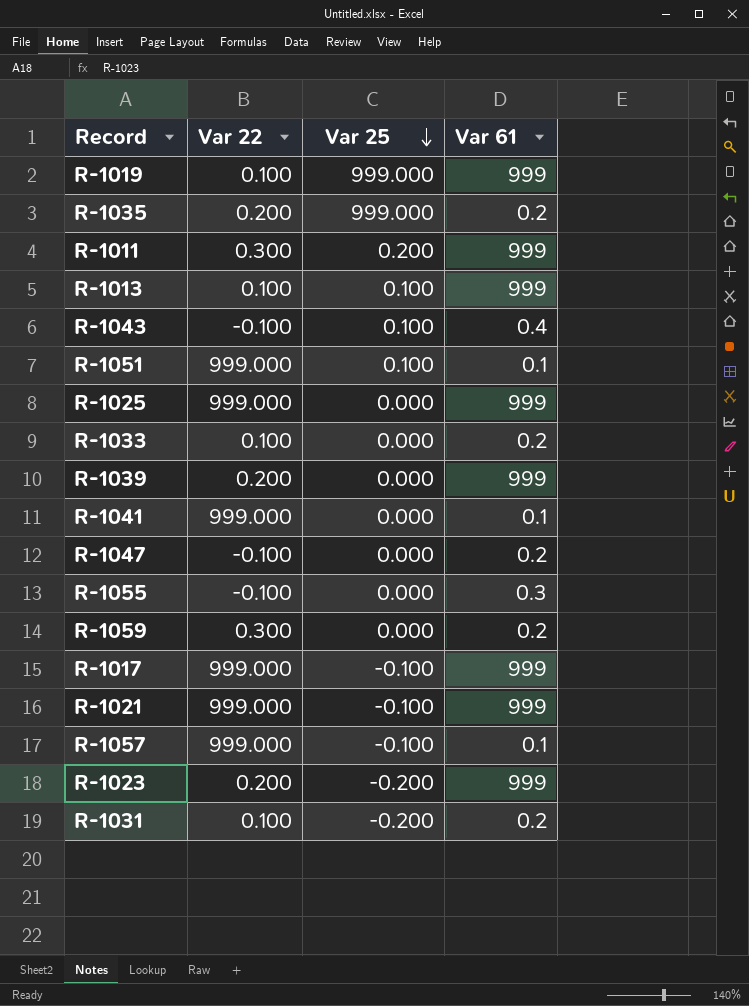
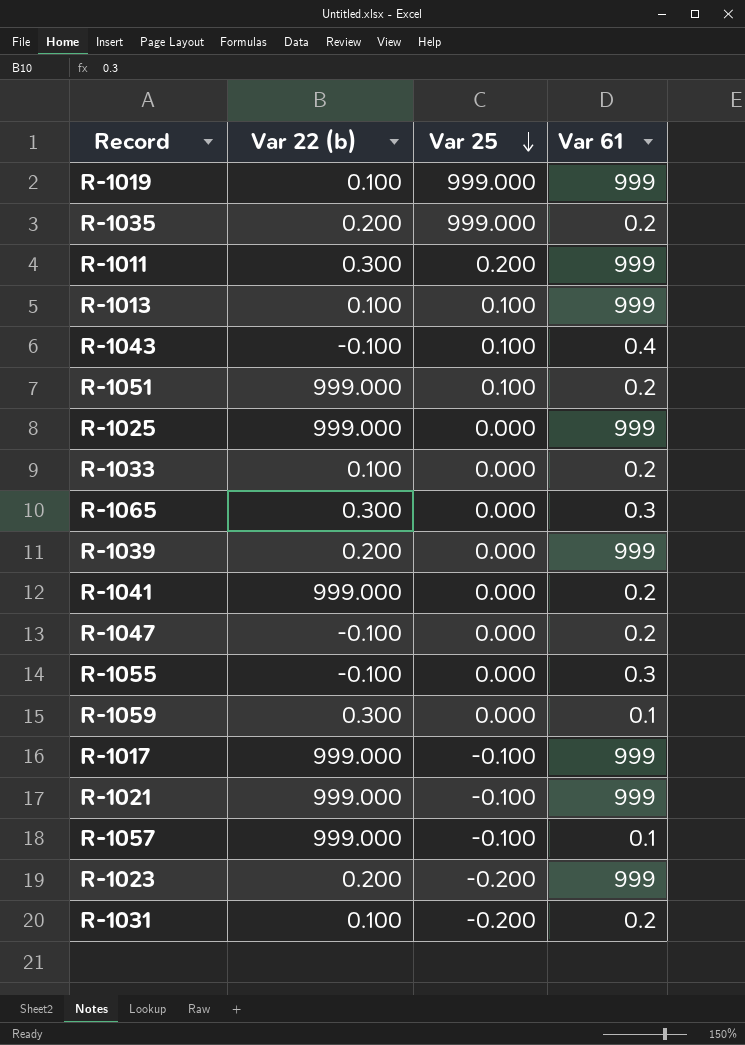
column name: Var 22 -> Var 22 (b)
R-1051 | Var 61: 0.1 -> 0.2
row R-1065: none -> 0.300 | 0.000 | 0.3
R-1041 | Var 61: 0.1 -> 0.2
R-1059 | Var 61: 0.2 -> 0.1

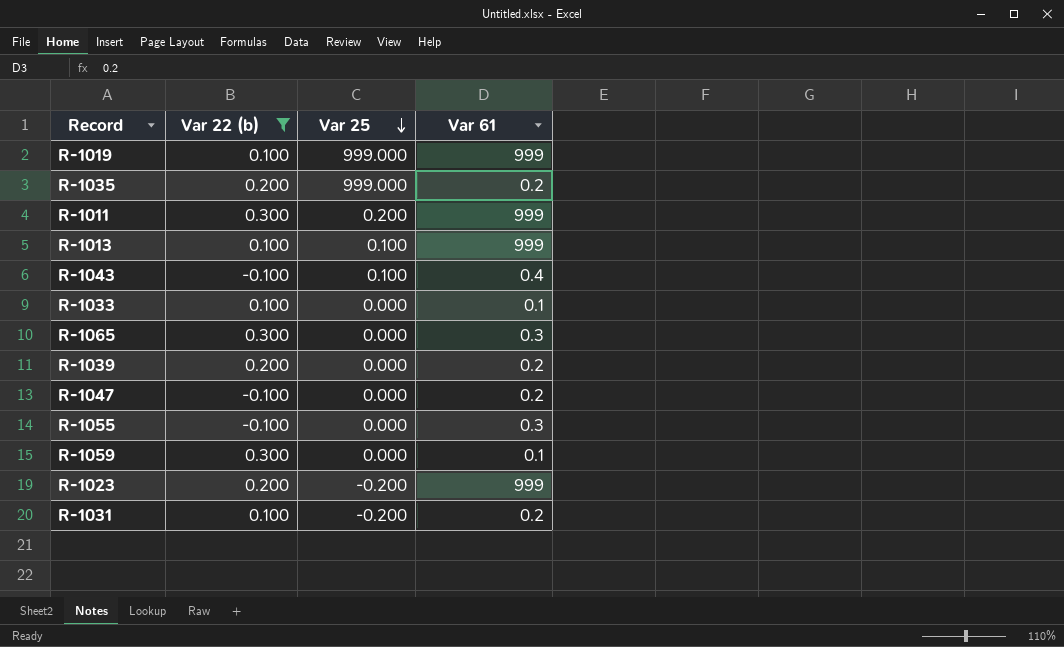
filter: none -> Var 22 (b) != 999.000
R-1033 | Var 61: 0.2 -> 0.1
R-1039 | Var 61: 999 -> 0.2

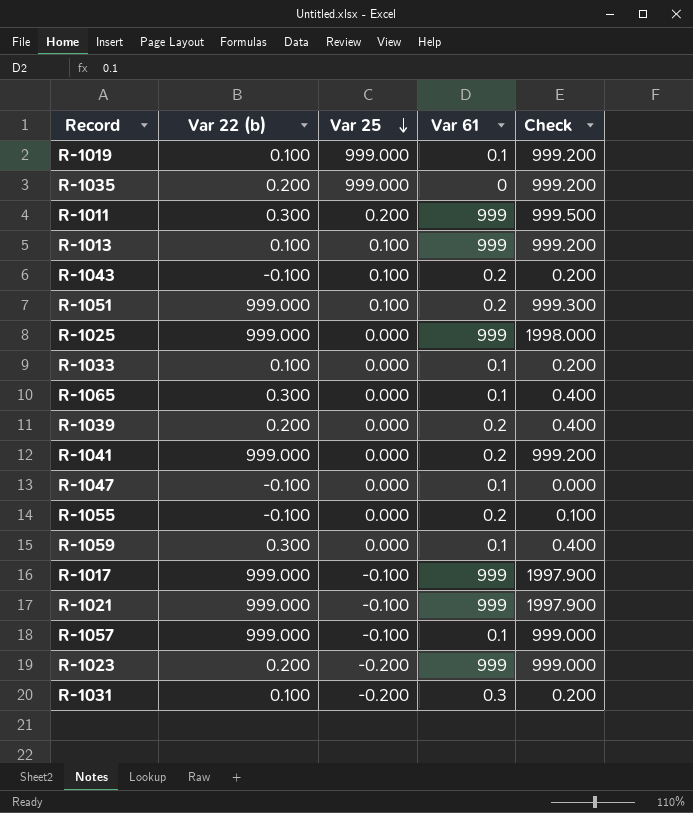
filter: Var 22 (b) != 999.000 -> none
column Check | formula: none -> [Var 22 (b)] + [Var 25] + [Var 61]
R-1019 | Var 61: 999 -> 0.1
R-1035 | Var 61: 0.2 -> 0
R-1043 | Var 61: 0.4 -> 0.2
R-1065 | Var 61: 0.3 -> 0.1
R-1047 | Var 61: 0.2 -> 0.1
R-1055 | Var 61: 0.3 -> 0.2
R-1031 | Var 61: 0.2 -> 0.3

